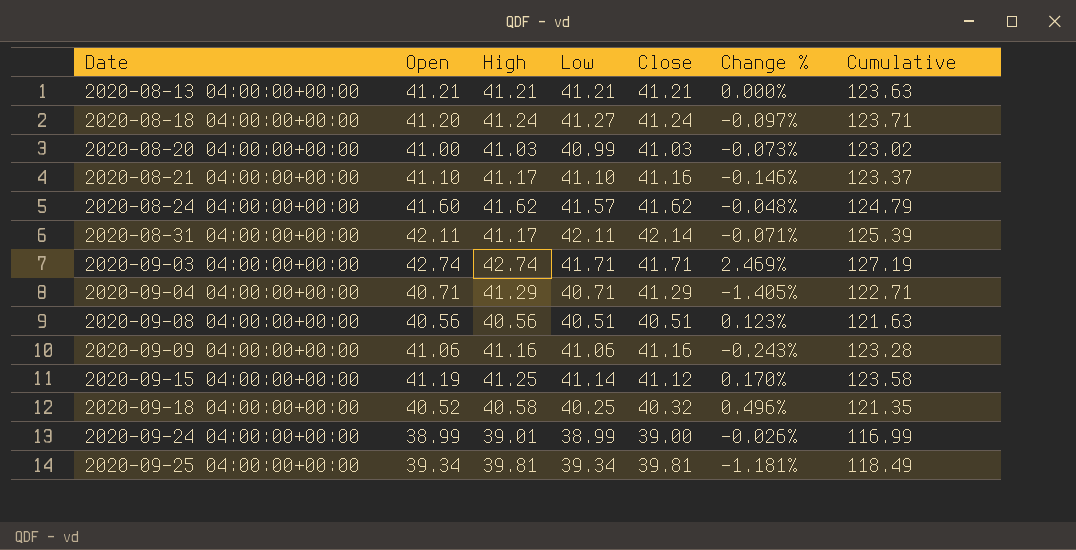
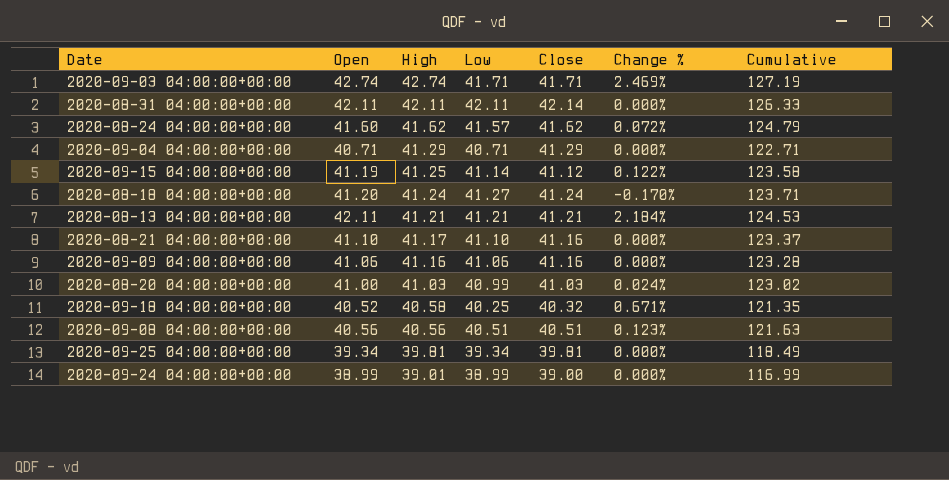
row order: Date ascending -> High descending
column Change % | formula: ([Open] - [Close]) / [Close] -> ([Open] - [Low]) / [Low]
2020-08-31 04:00:00+00:00 | High: 41.17 -> 42.11
2020-08-31 04:00:00+00:00 | Cumulative: 125.39 -> 126.33
2020-08-13 04:00:00+00:00 | Open: 41.21 -> 42.11
2020-08-13 04:00:00+00:00 | Cumulative: 123.63 -> 124.53

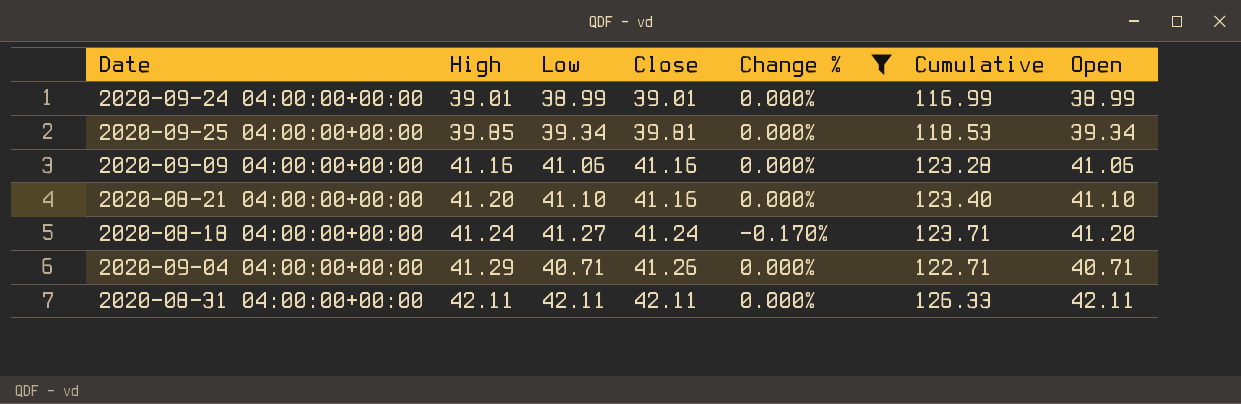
filter: none -> Change % <= 0.000%
row order: High descending -> High ascending
column Open | position: 2 -> 7
2020-09-24 04:00:00+00:00 | Close: 39.00 -> 39.01
2020-09-25 04:00:00+00:00 | High: 39.81 -> 39.85
2020-09-25 04:00:00+00:00 | Cumulative: 118.49 -> 118.53
2020-08-21 04:00:00+00:00 | High: 41.17 -> 41.20
2020-08-21 04:00:00+00:00 | Cumulative: 123.37 -> 123.40
2020-09-04 04:00:00+00:00 | Close: 41.29 -> 41.26
2020-08-31 04:00:00+00:00 | Close: 42.14 -> 42.11

